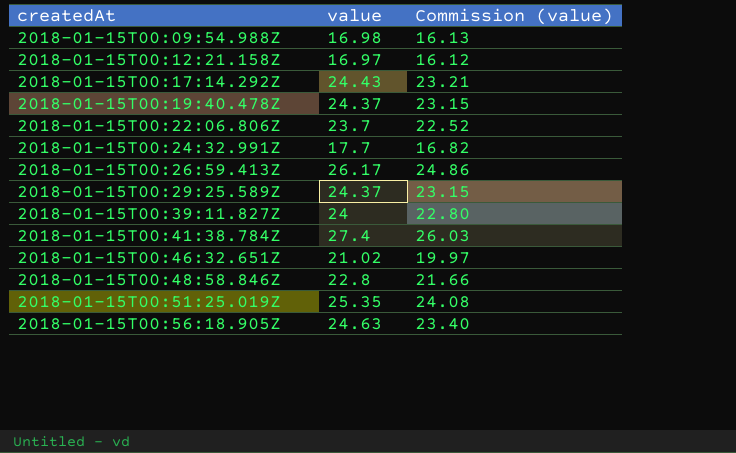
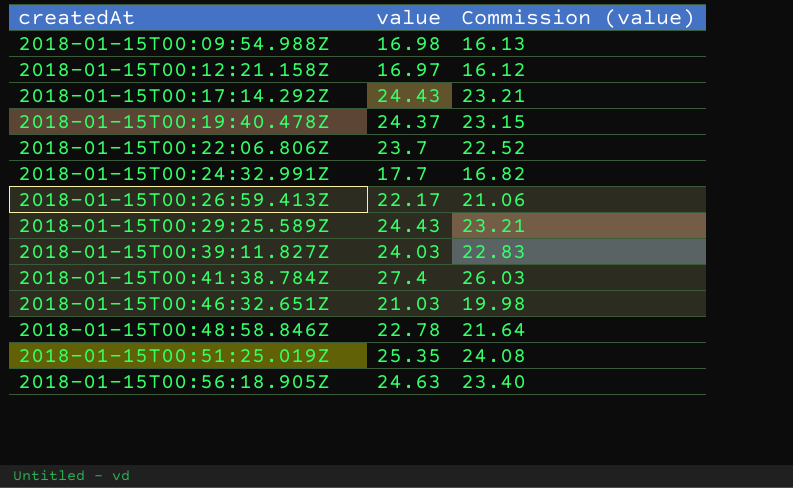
2018-01-15T00:26:59.413Z | value: 26.17 -> 22.17
2018-01-15T00:26:59.413Z | Commission (value): 24.86 -> 21.06
2018-01-15T00:29:25.589Z | value: 24.37 -> 24.43
2018-01-15T00:29:25.589Z | Commission (value): 23.15 -> 23.21
2018-01-15T00:39:11.827Z | value: 24 -> 24.03
2018-01-15T00:39:11.827Z | Commission (value): 22.80 -> 22.83
2018-01-15T00:46:32.651Z | value: 21.02 -> 21.03
2018-01-15T00:46:32.651Z | Commission (value): 19.97 -> 19.98
2018-01-15T00:48:58.846Z | value: 22.8 -> 22.78
2018-01-15T00:48:58.846Z | Commission (value): 21.66 -> 21.64

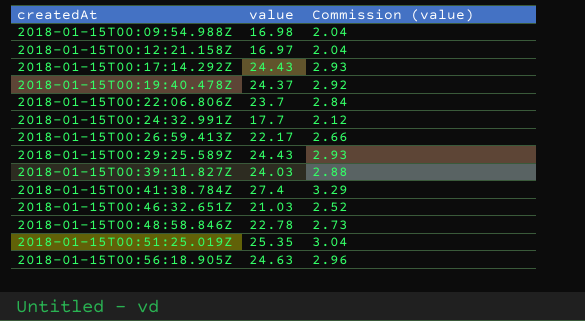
column Commission (value) | formula: [value] * 0.95 -> [value] * 0.12

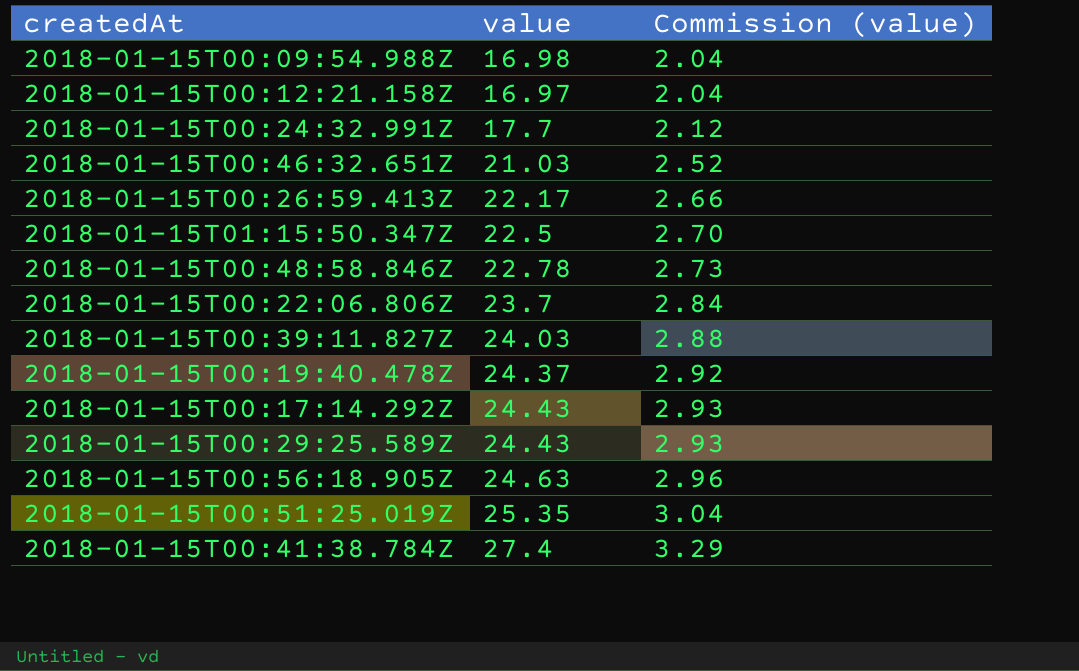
row order: createdAt ascending -> Commission (value) ascending
row 2018-01-15T01:15:50.347Z: none -> 22.5 | 2.70

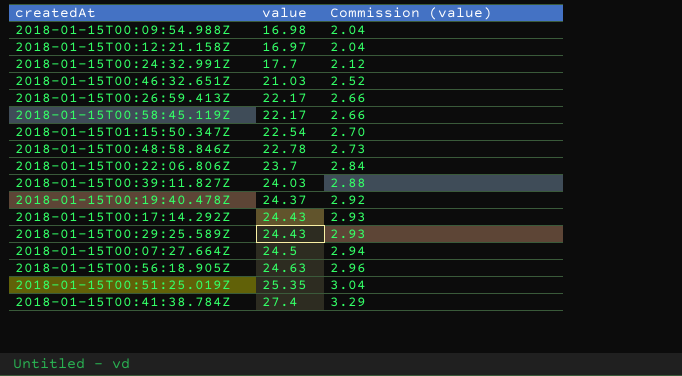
row 2018-01-15T00:58:45.119Z: none -> 22.17 | 2.66
2018-01-15T01:15:50.347Z | value: 22.5 -> 22.54
row 2018-01-15T00:07:27.664Z: none -> 24.5 | 2.94

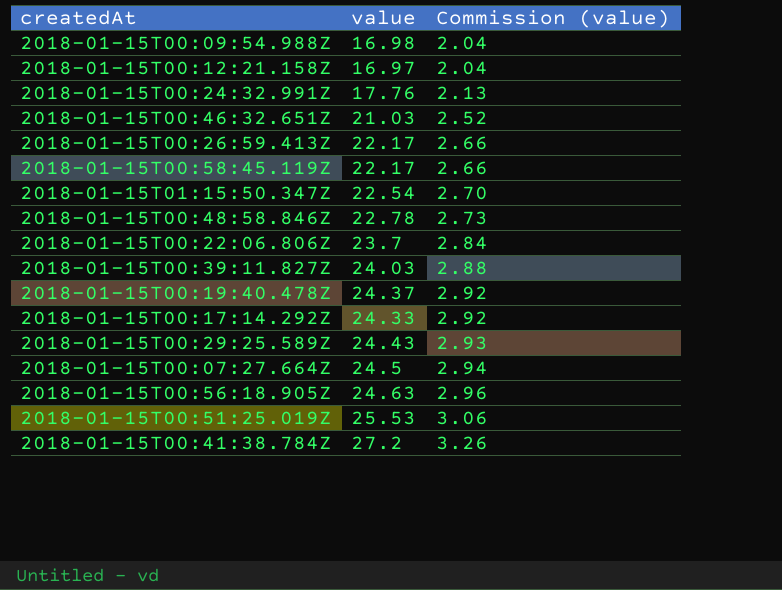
2018-01-15T00:24:32.991Z | value: 17.7 -> 17.76
2018-01-15T00:24:32.991Z | Commission (value): 2.12 -> 2.13
2018-01-15T00:17:14.292Z | value: 24.43 -> 24.33
2018-01-15T00:17:14.292Z | Commission (value): 2.93 -> 2.92
2018-01-15T00:51:25.019Z | value: 25.35 -> 25.53
2018-01-15T00:51:25.019Z | Commission (value): 3.04 -> 3.06
2018-01-15T00:41:38.784Z | value: 27.4 -> 27.2
2018-01-15T00:41:38.784Z | Commission (value): 3.29 -> 3.26

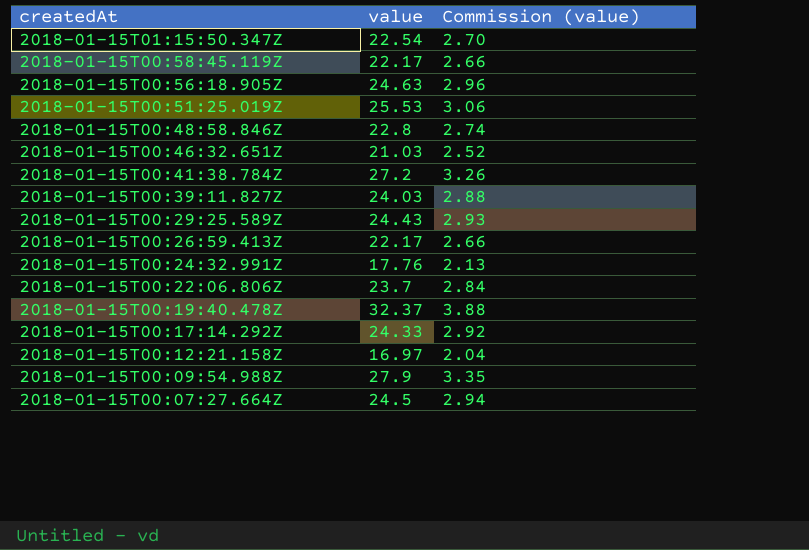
row order: Commission (value) ascending -> createdAt descending
2018-01-15T00:48:58.846Z | value: 22.78 -> 22.8
2018-01-15T00:48:58.846Z | Commission (value): 2.73 -> 2.74
2018-01-15T00:19:40.478Z | value: 24.37 -> 32.37
2018-01-15T00:19:40.478Z | Commission (value): 2.92 -> 3.88
2018-01-15T00:09:54.988Z | value: 16.98 -> 27.9
2018-01-15T00:09:54.988Z | Commission (value): 2.04 -> 3.35

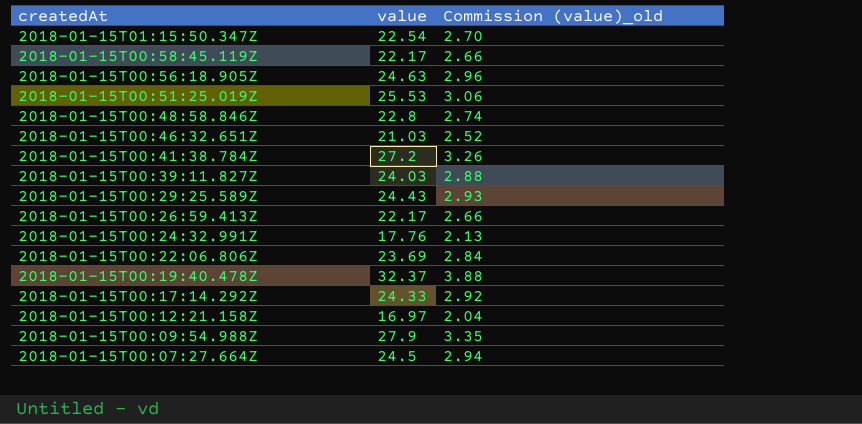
column name: Commission (value) -> Commission (value)_old
2018-01-15T00:22:06.806Z | value: 23.7 -> 23.69

